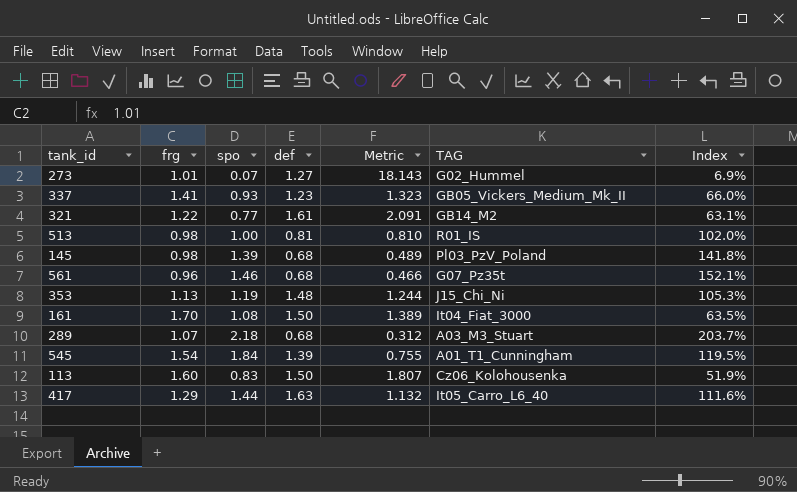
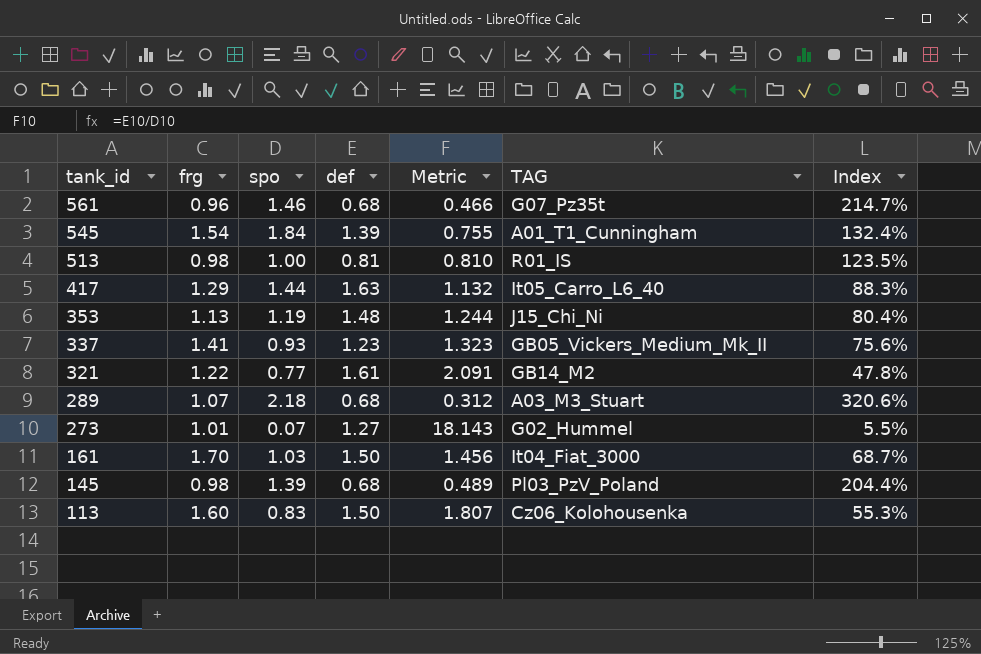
row order: none -> tank_id descending
column Index | formula: [spo] / [frg] -> [spo] / [def]
161 | spo: 1.08 -> 1.03
161 | Metric: 1.389 -> 1.456

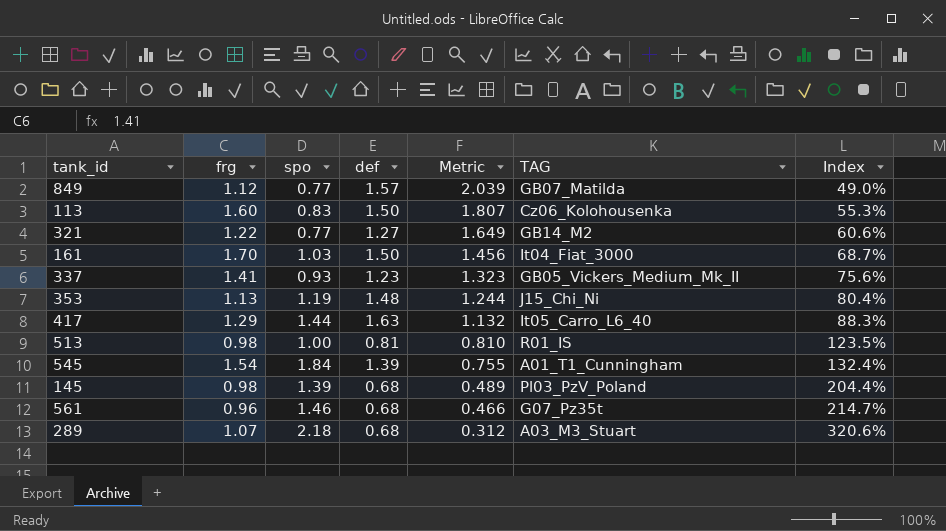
row order: tank_id descending -> Metric descending
row 273: 1.01 | 0.07 | 1.27 | 18.143 | G02_Hummel | 5.5% -> none
row 849: none -> 1.12 | 0.77 | 1.57 | 2.039 | GB07_Matilda | 49.0%
321 | def: 1.61 -> 1.27
321 | Metric: 2.091 -> 1.649
321 | Index: 47.8% -> 60.6%

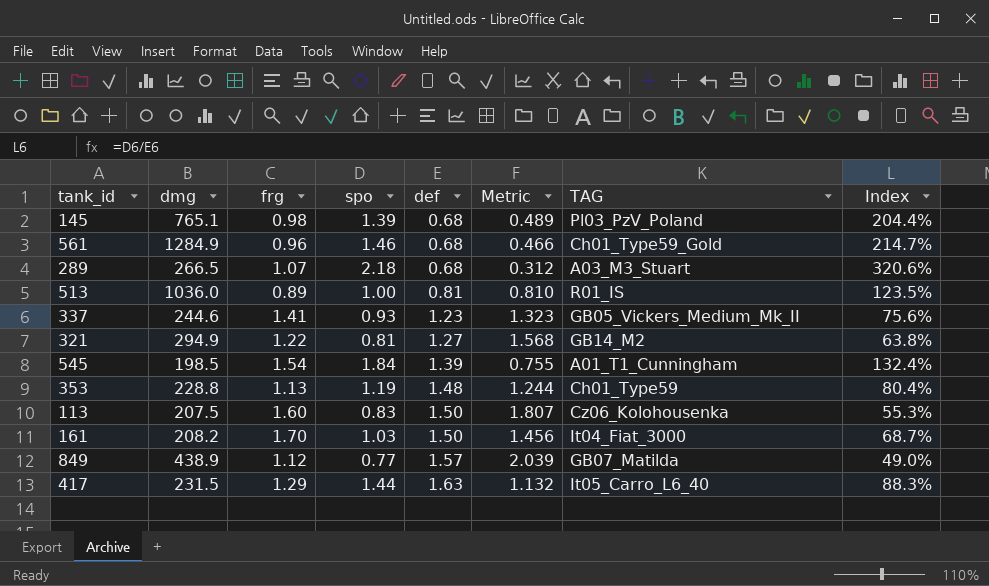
row order: Metric descending -> def ascending
column dmg | position: none -> 2
561 | TAG: G07_Pz35t -> Ch01_Type59_Gold
513 | frg: 0.98 -> 0.89
321 | spo: 0.77 -> 0.81
321 | Metric: 1.649 -> 1.568
321 | Index: 60.6% -> 63.8%
353 | TAG: J15_Chi_Ni -> Ch01_Type59

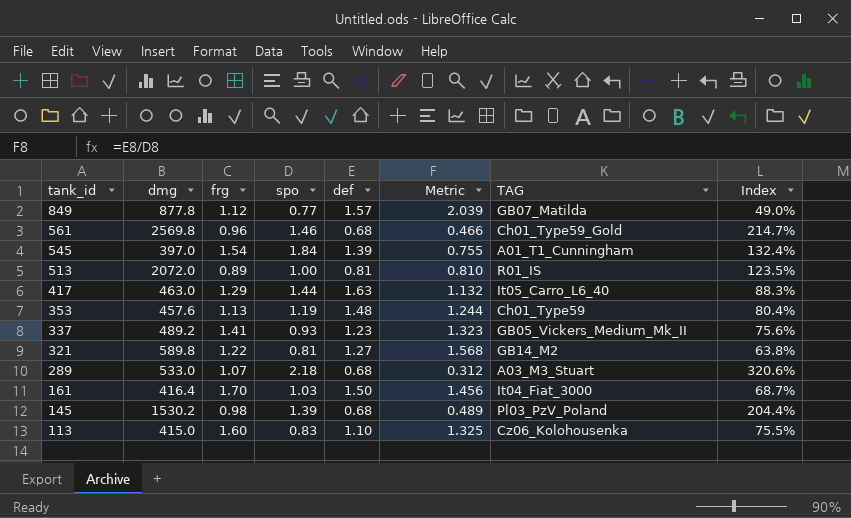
row order: def ascending -> tank_id descending
849 | dmg: 438.9 -> 877.8
561 | dmg: 1284.9 -> 2569.8
545 | dmg: 198.5 -> 397.0
513 | dmg: 1036.0 -> 2072.0
417 | dmg: 231.5 -> 463.0
353 | dmg: 228.8 -> 457.6
337 | dmg: 244.6 -> 489.2
321 | dmg: 294.9 -> 589.8
289 | dmg: 266.5 -> 533.0
161 | dmg: 208.2 -> 416.4
145 | dmg: 765.1 -> 1530.2
113 | dmg: 207.5 -> 415.0
113 | def: 1.50 -> 1.10
113 | Metric: 1.807 -> 1.325
113 | Index: 55.3% -> 75.5%

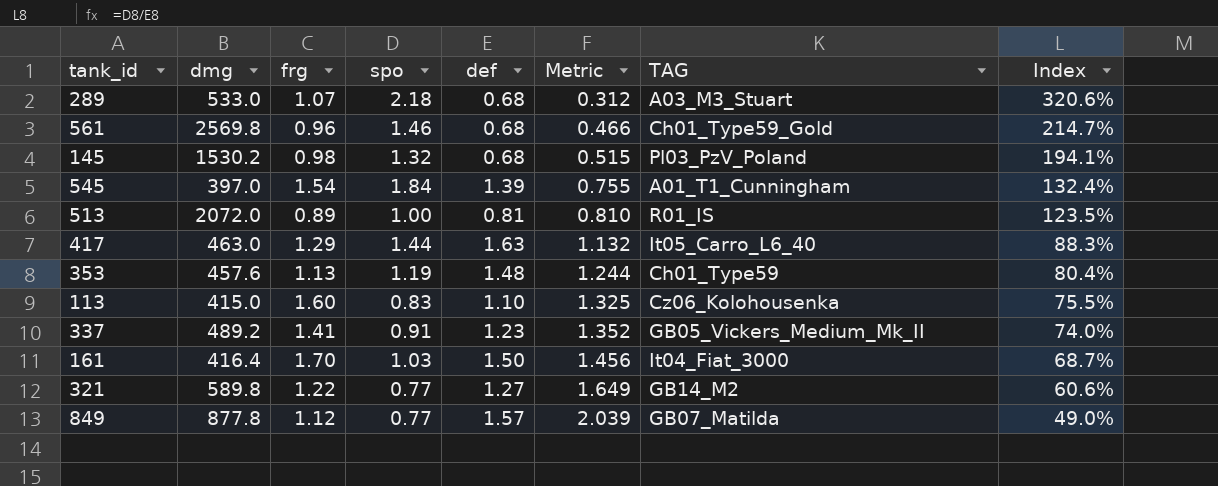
row order: tank_id descending -> Metric ascending
145 | spo: 1.39 -> 1.32
145 | Metric: 0.489 -> 0.515
145 | Index: 204.4% -> 194.1%
337 | spo: 0.93 -> 0.91
337 | Metric: 1.323 -> 1.352
337 | Index: 75.6% -> 74.0%
321 | spo: 0.81 -> 0.77
321 | Metric: 1.568 -> 1.649
321 | Index: 63.8% -> 60.6%

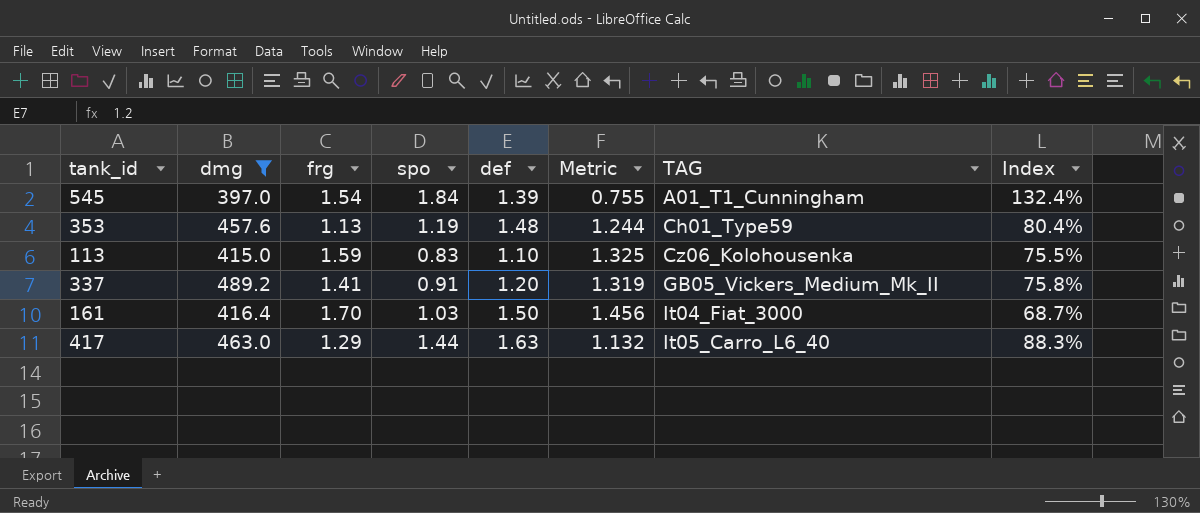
filter: none -> dmg <= 489.2
row order: Metric ascending -> TAG ascending
113 | frg: 1.60 -> 1.59
337 | def: 1.23 -> 1.20
337 | Metric: 1.352 -> 1.319
337 | Index: 74.0% -> 75.8%

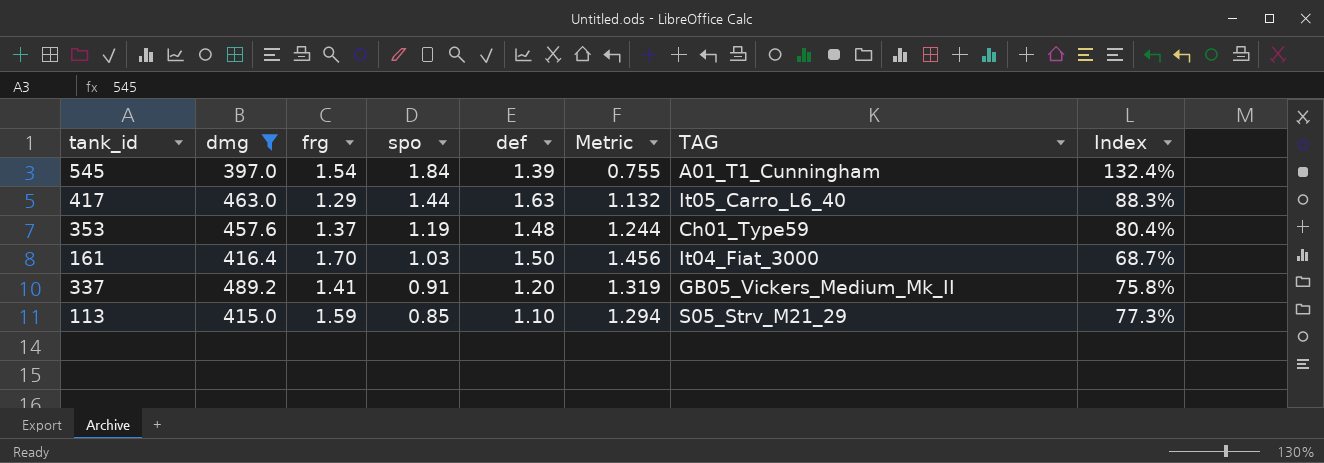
row order: TAG ascending -> spo descending
353 | frg: 1.13 -> 1.37
113 | spo: 0.83 -> 0.85
113 | Metric: 1.325 -> 1.294
113 | TAG: Cz06_Kolohousenka -> S05_Strv_M21_29
113 | Index: 75.5% -> 77.3%

